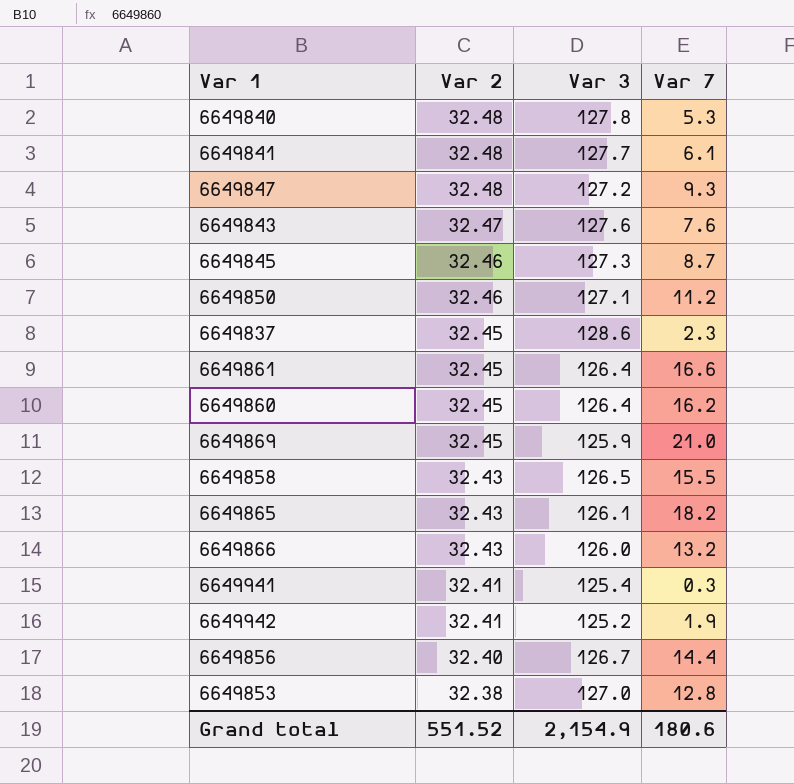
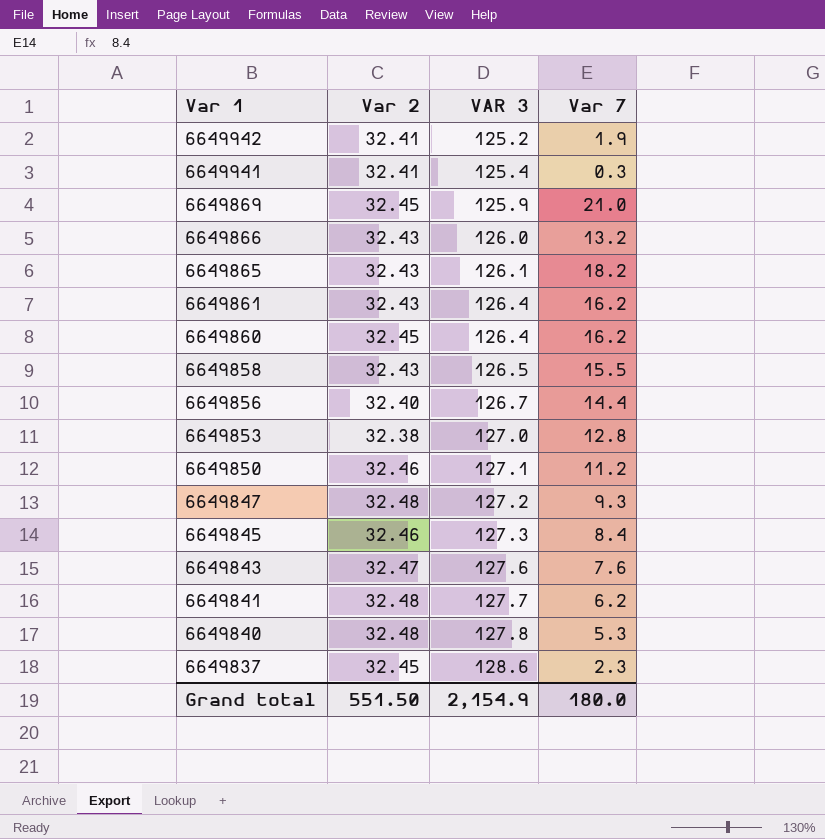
row order: Var 2 descending -> Var 1 descending
column name: Var 3 -> VAR 3
6649861 | Var 2: 32.45 -> 32.43
6649861 | Var 7: 16.6 -> 16.2
6649845 | Var 7: 8.7 -> 8.4
6649841 | Var 7: 6.1 -> 6.2
Grand total | Var 2: 551.52 -> 551.50
Grand total | Var 7: 180.6 -> 180.0

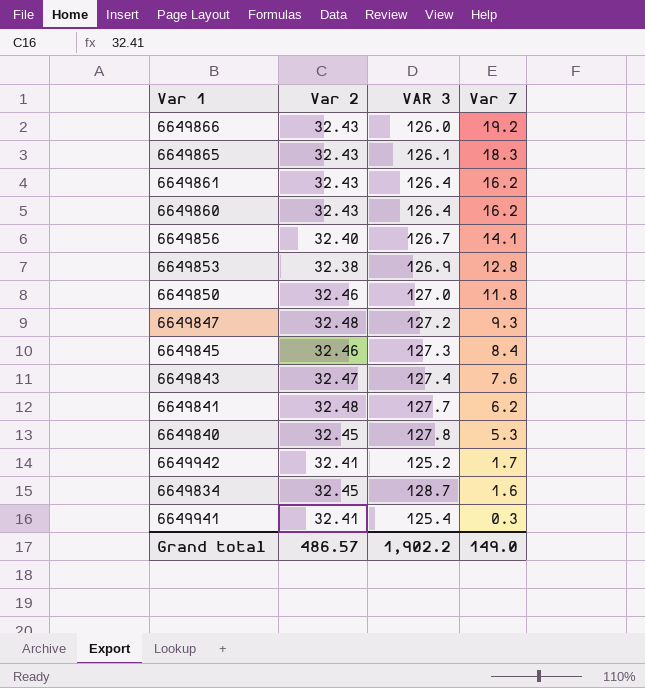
row order: Var 1 descending -> Var 7 descending
row 6649869: 32.45 | 125.9 | 21.0 -> none
row 6649858: 32.43 | 126.5 | 15.5 -> none
row 6649837: 32.45 | 128.6 | 2.3 -> none
6649866 | Var 7: 13.2 -> 19.2
6649865 | Var 7: 18.2 -> 18.3
6649860 | Var 2: 32.45 -> 32.43
6649856 | Var 7: 14.4 -> 14.1
6649853 | VAR 3: 127.0 -> 126.9
6649850 | VAR 3: 127.1 -> 127.0
6649850 | Var 7: 11.2 -> 11.8
6649843 | VAR 3: 127.6 -> 127.4
6649840 | Var 2: 32.48 -> 32.45
6649942 | Var 7: 1.9 -> 1.7
row 6649834: none -> 32.45 | 128.7 | 1.6
Grand total | Var 2: 551.50 -> 486.57
Grand total | VAR 3: 2,154.9 -> 1,902.2
Grand total | Var 7: 180.0 -> 149.0

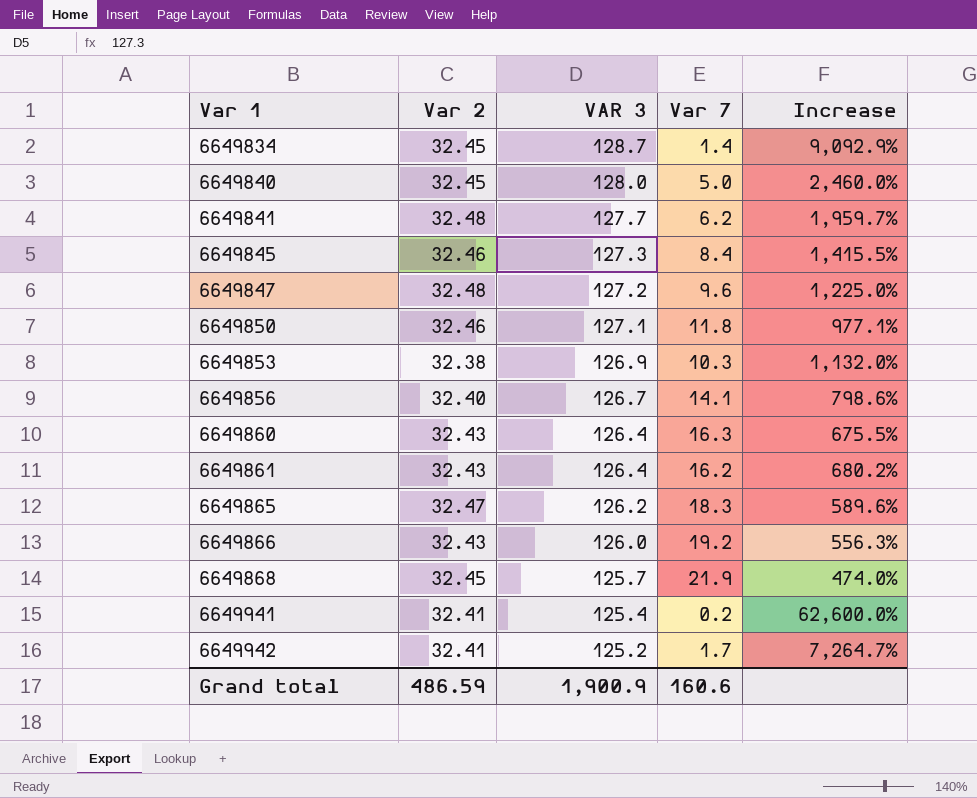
row order: Var 7 descending -> Var 1 ascending
column Increase | formula: none -> ([VAR 3] - [Var 7]) / [Var 7]
row 6649843: 32.47 | 127.4 | 7.6 -> none
6649834 | Var 7: 1.6 -> 1.4
6649840 | VAR 3: 127.8 -> 128.0
6649840 | Var 7: 5.3 -> 5.0
6649847 | Var 7: 9.3 -> 9.6
6649850 | VAR 3: 127.0 -> 127.1
6649853 | Var 7: 12.8 -> 10.3
6649860 | Var 7: 16.2 -> 16.3
6649865 | Var 2: 32.43 -> 32.47
6649865 | VAR 3: 126.1 -> 126.2
row 6649868: none -> 32.45 | 125.7 | 21.9 | 474.0%
6649941 | Var 7: 0.3 -> 0.2
Grand total | Var 2: 486.57 -> 486.59
Grand total | VAR 3: 1,902.2 -> 1,900.9
Grand total | Var 7: 149.0 -> 160.6

